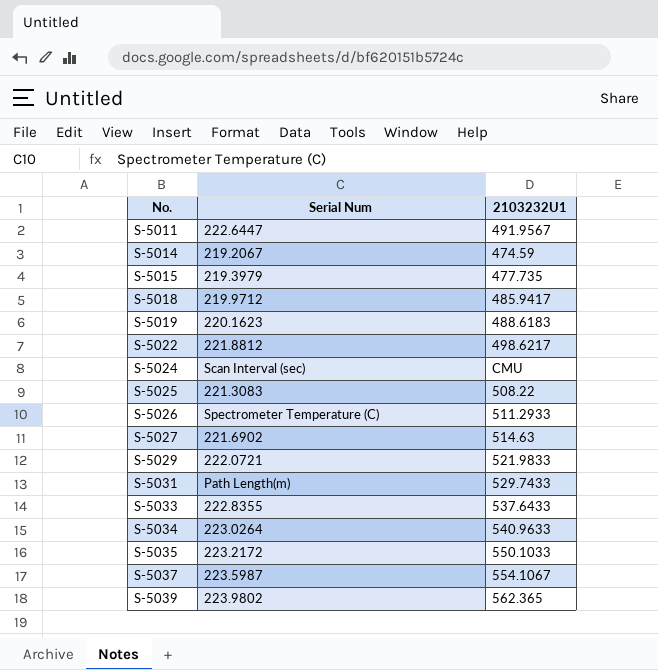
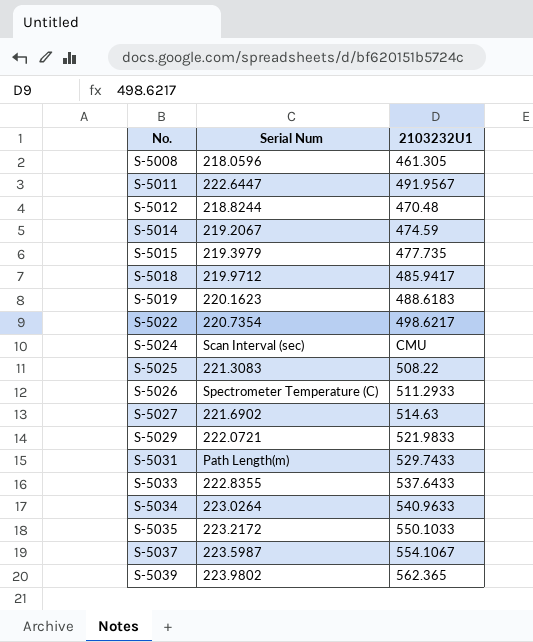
row S-5008: none -> 218.0596 | 461.305
row S-5012: none -> 218.8244 | 470.48
S-5022 | Serial Num: 221.8812 -> 220.7354

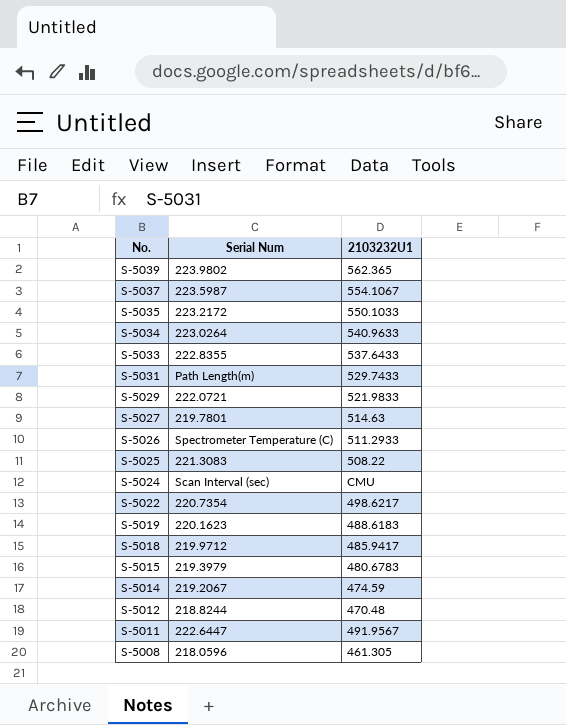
row order: No. ascending -> No. descending
S-5027 | Serial Num: 221.6902 -> 219.7801
S-5015 | 2103232U1: 477.735 -> 480.6783

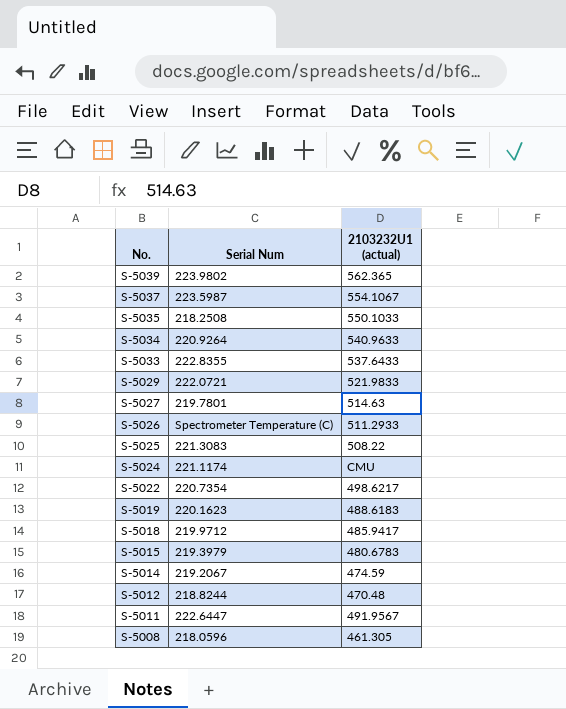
column name: 2103232U1 -> 2103232U1 (actual)
row S-5031: Path Length(m) | 529.7433 -> none
S-5035 | Serial Num: 223.2172 -> 218.2508
S-5034 | Serial Num: 223.0264 -> 220.9264
S-5024 | Serial Num: Scan Interval (sec) -> 221.1174

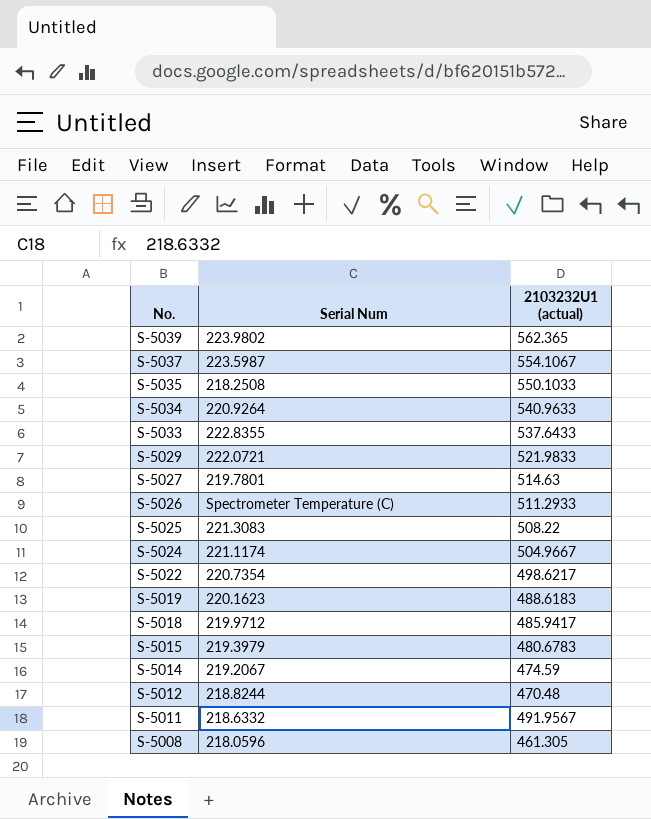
S-5024 | 2103232U1 (actual): CMU -> 504.9667
S-5011 | Serial Num: 222.6447 -> 218.6332

